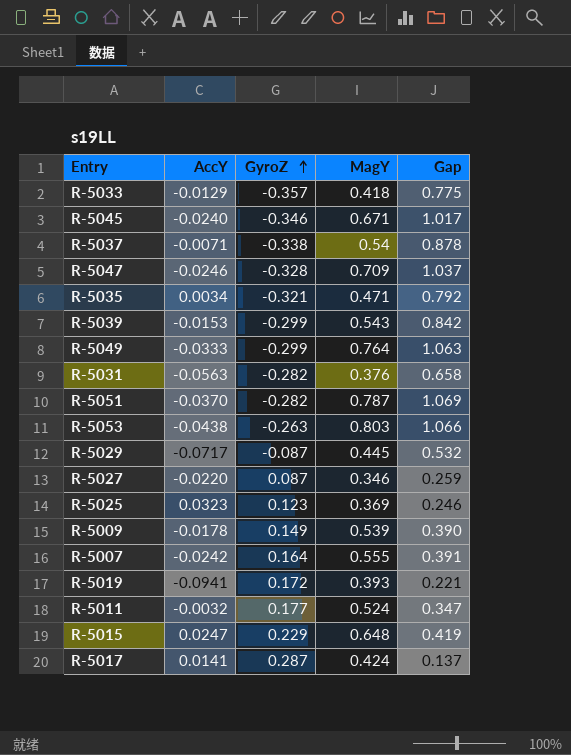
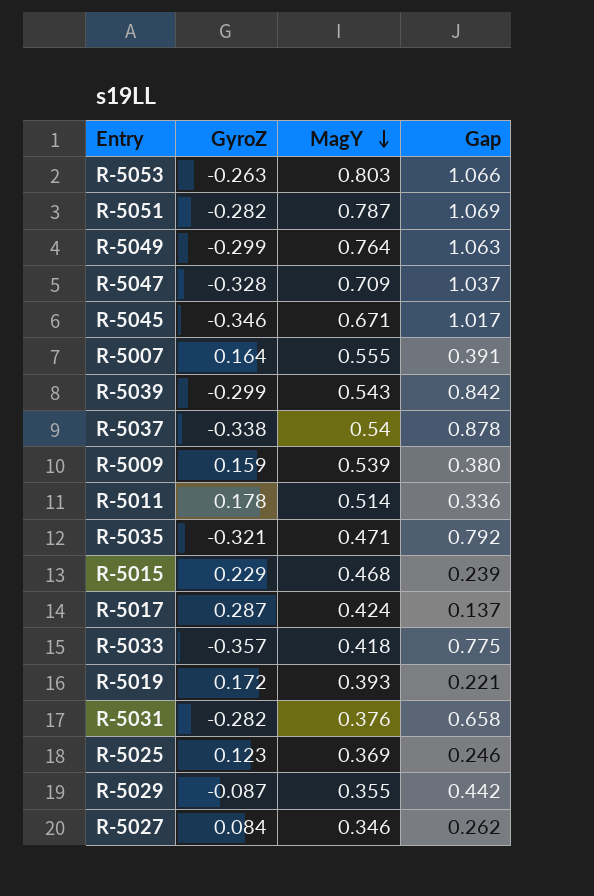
row order: GyroZ ascending -> MagY descending
column AccY | position: 2 -> none
R-5009 | GyroZ: 0.149 -> 0.159
R-5009 | Gap: 0.390 -> 0.380
R-5011 | GyroZ: 0.177 -> 0.178
R-5011 | MagY: 0.524 -> 0.514
R-5011 | Gap: 0.347 -> 0.336
R-5015 | MagY: 0.648 -> 0.468
R-5015 | Gap: 0.419 -> 0.239
R-5029 | MagY: 0.445 -> 0.355
R-5029 | Gap: 0.532 -> 0.442
R-5027 | GyroZ: 0.087 -> 0.084
R-5027 | Gap: 0.259 -> 0.262

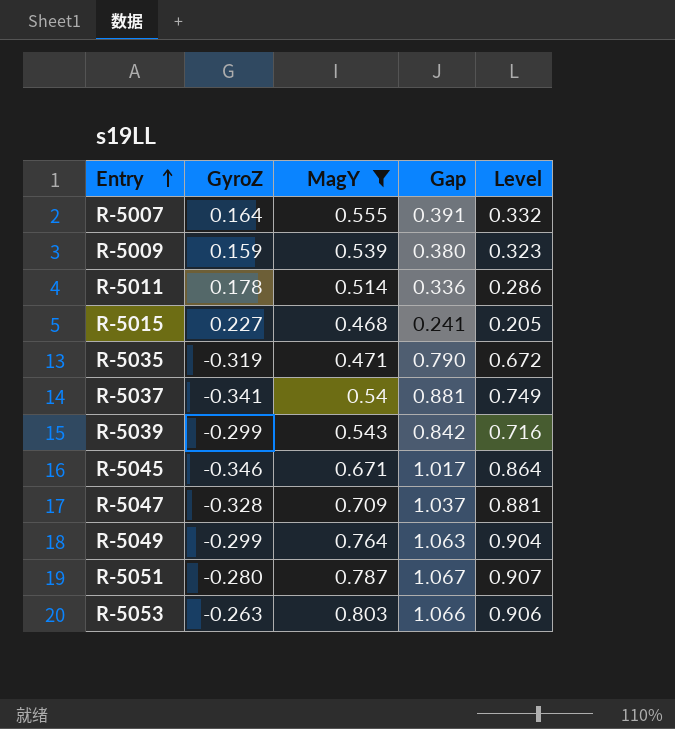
filter: none -> MagY >= 0.468
row order: MagY descending -> Entry ascending
column Level | formula: none -> [Gap] * 0.85
R-5015 | GyroZ: 0.229 -> 0.227
R-5015 | Gap: 0.239 -> 0.241
R-5035 | GyroZ: -0.321 -> -0.319
R-5035 | Gap: 0.792 -> 0.790
R-5037 | GyroZ: -0.338 -> -0.341
R-5037 | Gap: 0.878 -> 0.881
R-5051 | GyroZ: -0.282 -> -0.280
R-5051 | Gap: 1.069 -> 1.067

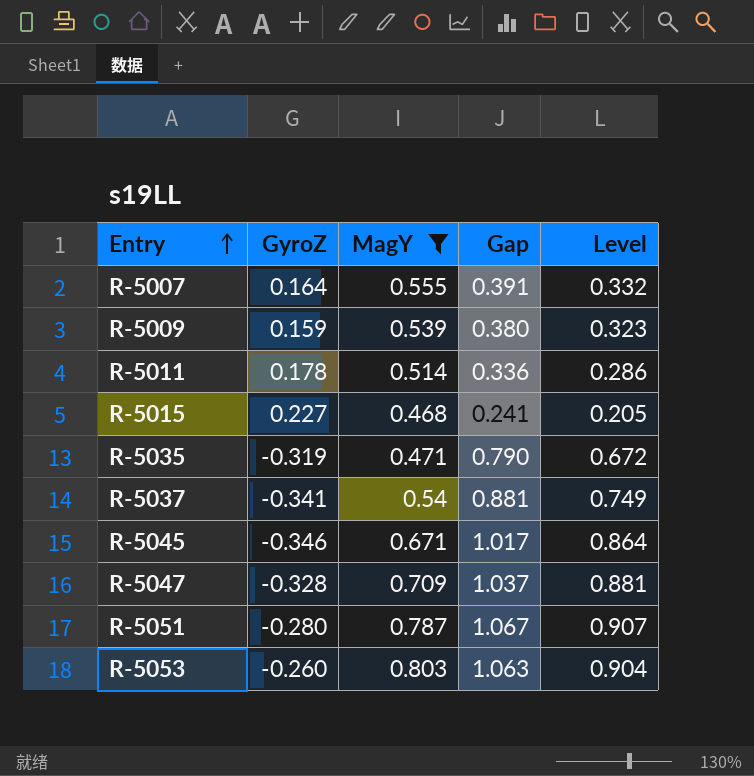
row R-5039: -0.299 | 0.543 | 0.842 | 0.716 -> none
row R-5049: -0.299 | 0.764 | 1.063 | 0.904 -> none
R-5053 | GyroZ: -0.263 -> -0.260
R-5053 | Gap: 1.066 -> 1.063
R-5053 | Level: 0.906 -> 0.904

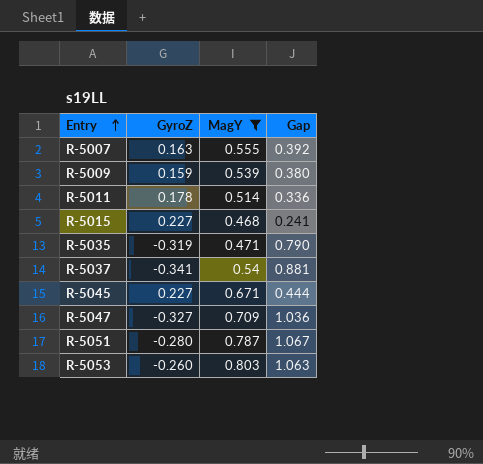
column Level | formula: [Gap] * 0.85 -> none
R-5007 | GyroZ: 0.164 -> 0.163
R-5007 | Gap: 0.391 -> 0.392
R-5045 | GyroZ: -0.346 -> 0.227
R-5045 | Gap: 1.017 -> 0.444
R-5047 | GyroZ: -0.328 -> -0.327
R-5047 | Gap: 1.037 -> 1.036

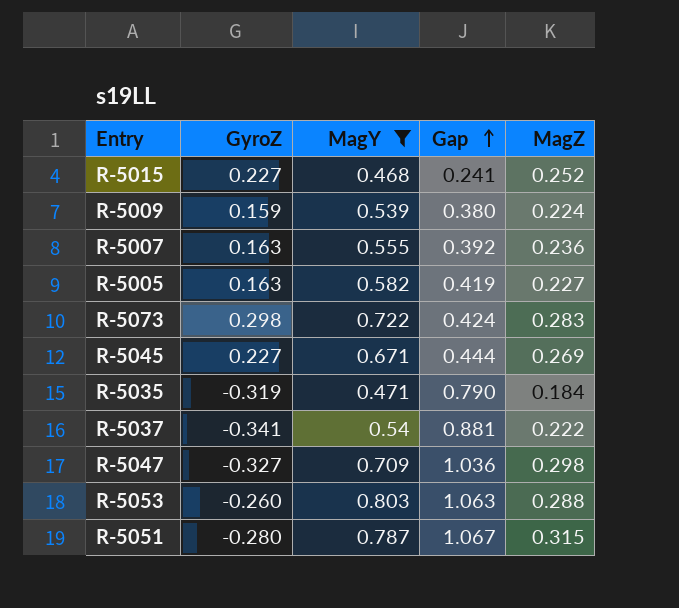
row order: Entry ascending -> Gap ascending
column MagZ | position: none -> 5
row R-5011: 0.178 | 0.514 | 0.336 -> none
row R-5005: none -> 0.163 | 0.582 | 0.419 | 0.227
row R-5073: none -> 0.298 | 0.722 | 0.424 | 0.283

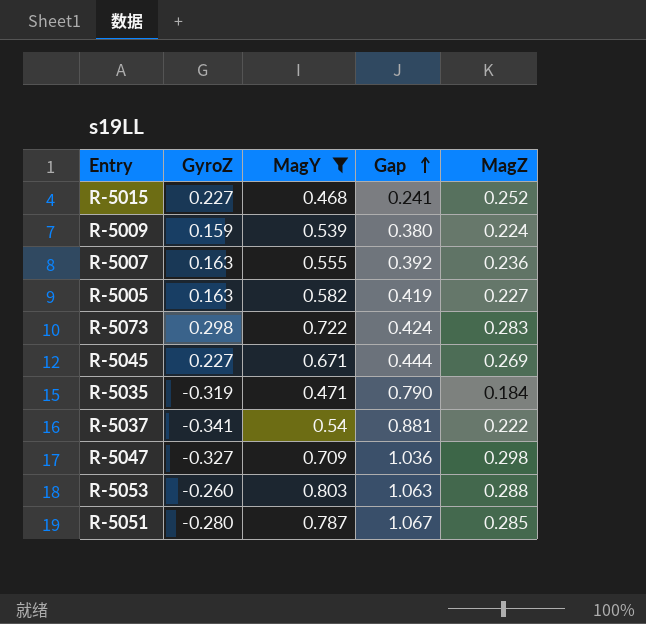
R-5051 | MagZ: 0.315 -> 0.285

